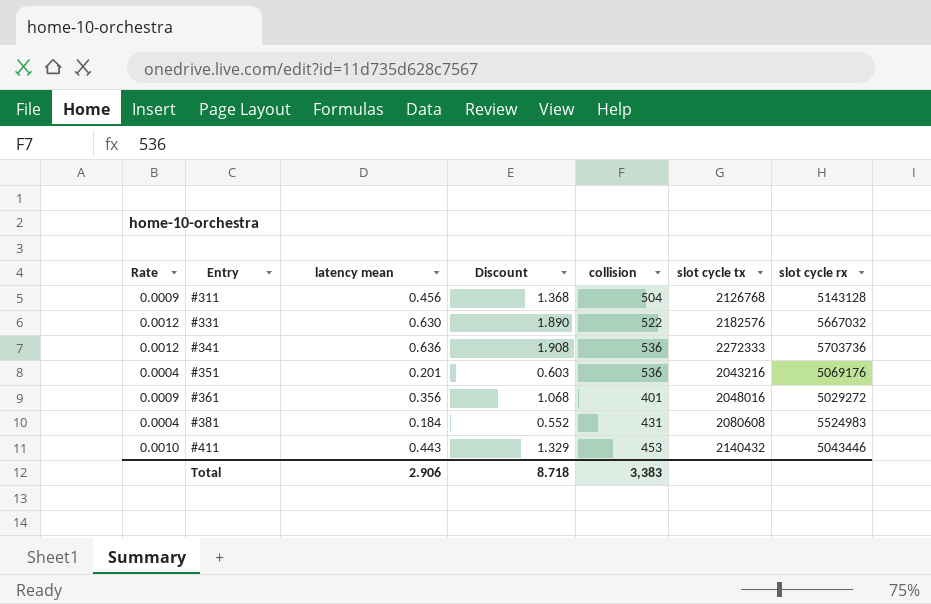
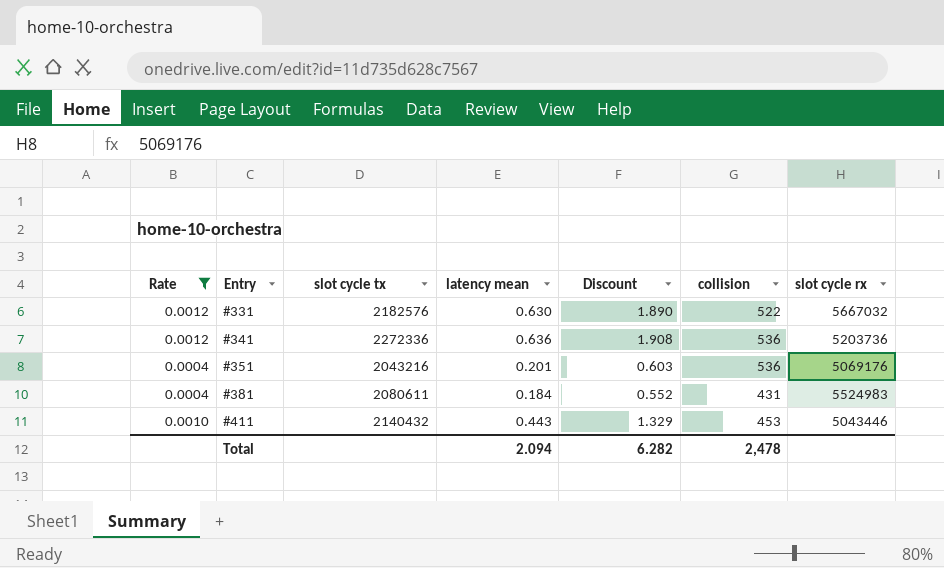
filter: none -> Rate != 0.0009
column slot cycle tx | position: 6 -> 3
#341 | slot cycle tx: 2272333 -> 2272336
#341 | slot cycle rx: 5703736 -> 5203736
#381 | slot cycle tx: 2080608 -> 2080611
Total | latency mean: 2.906 -> 2.094
Total | Discount: 8.718 -> 6.282
Total | collision: 3,383 -> 2,478

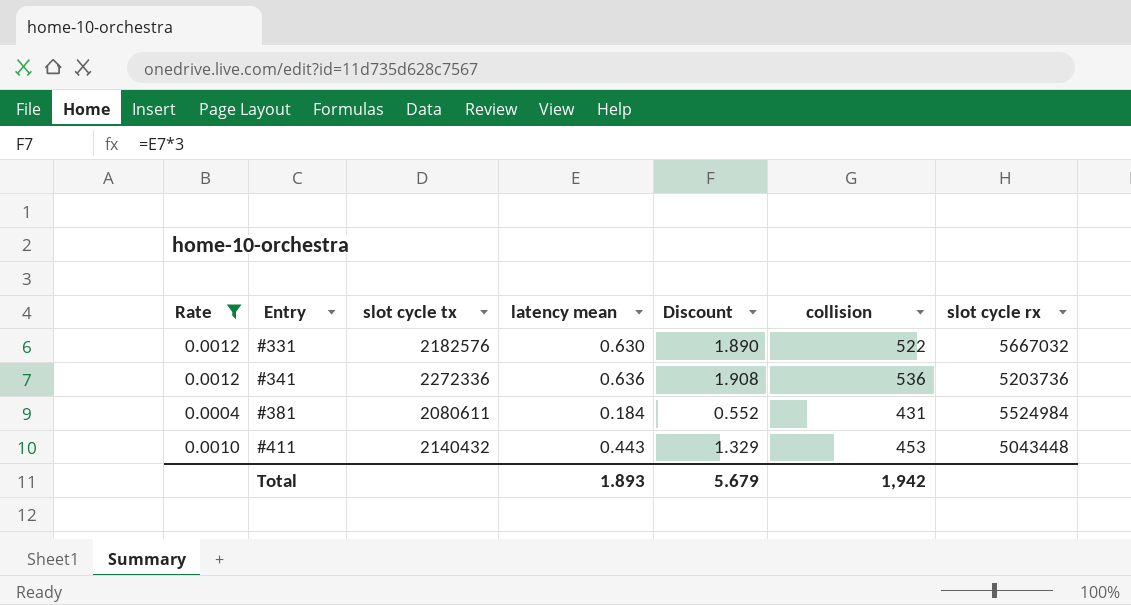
row #351: 0.0004 | 2043216 | 0.201 | 0.603 | 536 | 5069176 -> none
#381 | slot cycle rx: 5524983 -> 5524984
#411 | slot cycle rx: 5043446 -> 5043448
Total | latency mean: 2.094 -> 1.893
Total | Discount: 6.282 -> 5.679
Total | collision: 2,478 -> 1,942

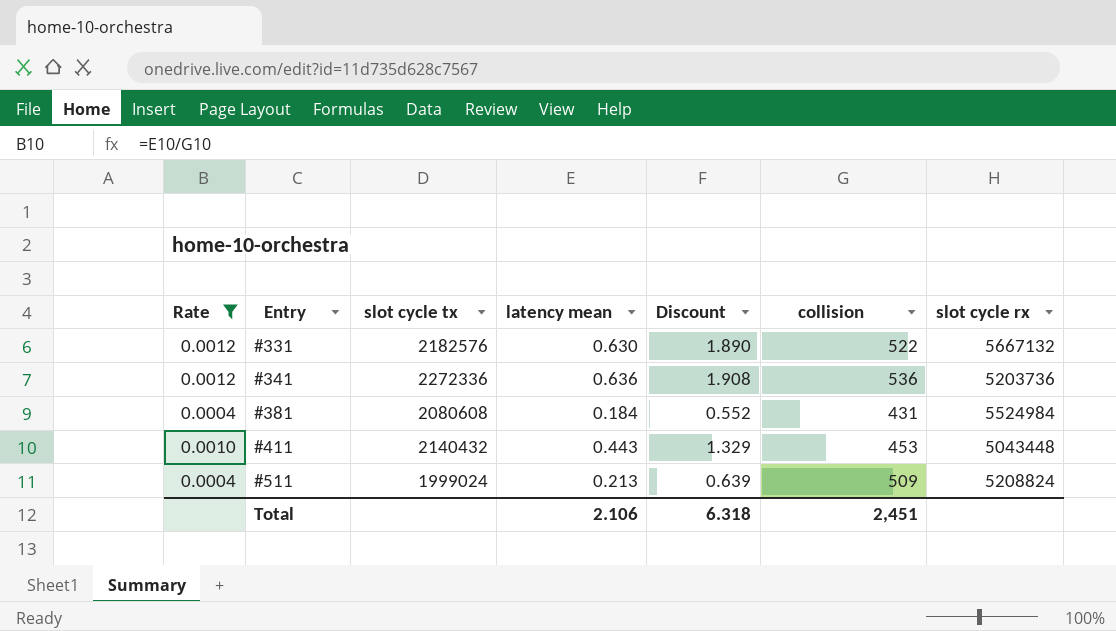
#331 | slot cycle rx: 5667032 -> 5667132
#381 | slot cycle tx: 2080611 -> 2080608
row #511: none -> 0.0004 | 1999024 | 0.213 | 0.639 | 509 | 5208824
Total | latency mean: 1.893 -> 2.106
Total | Discount: 5.679 -> 6.318
Total | collision: 1,942 -> 2,451

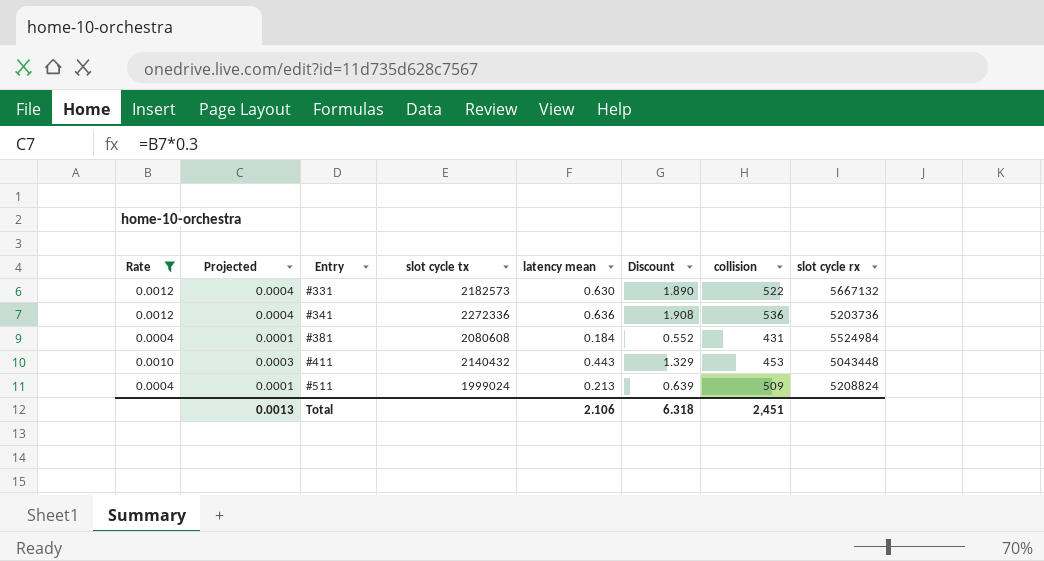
column Projected | formula: none -> [Rate] * 0.3
#331 | slot cycle tx: 2182576 -> 2182573

